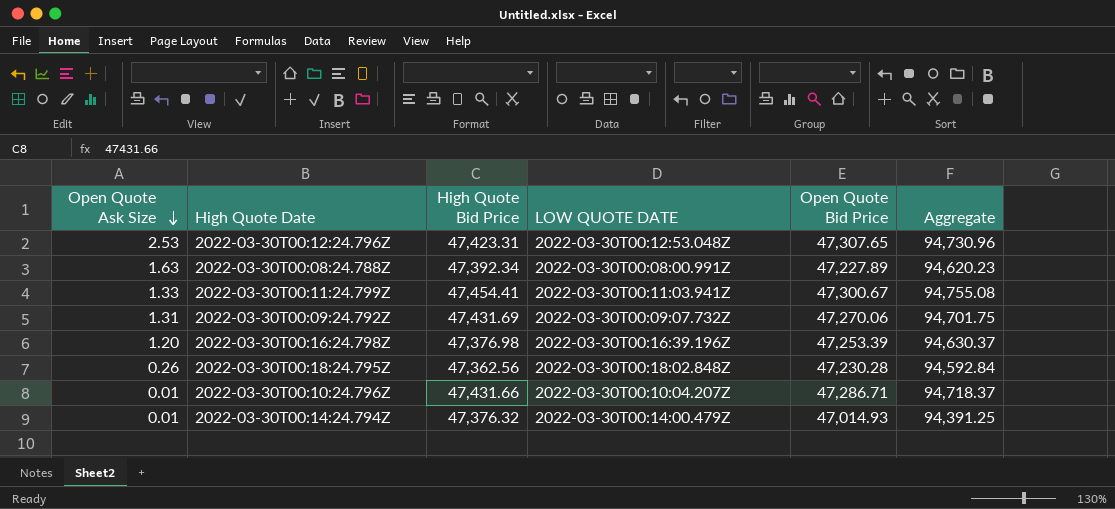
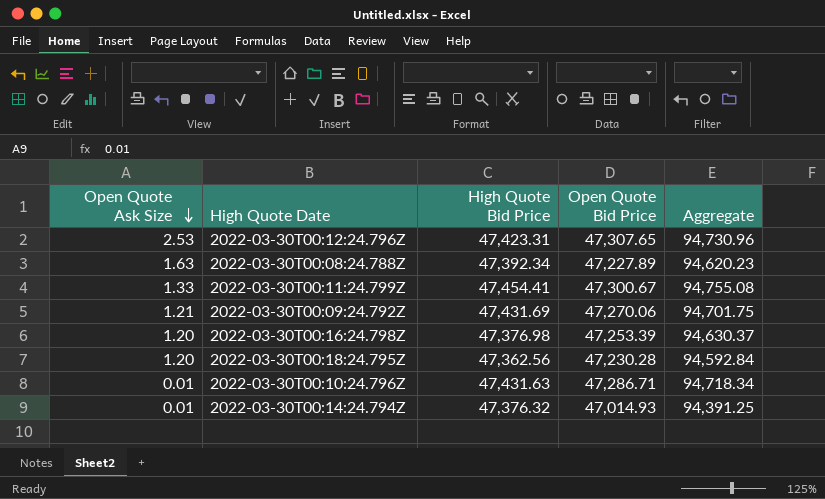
column LOW QUOTE DATE | position: 4 -> none
2022-03-30T00:09:24.792Z | Open Quote Ask Size: 1.31 -> 1.21
2022-03-30T00:18:24.795Z | Open Quote Ask Size: 0.26 -> 1.20
2022-03-30T00:10:24.796Z | High Quote Bid Price: 47,431.66 -> 47,431.63
2022-03-30T00:10:24.796Z | Aggregate: 94,718.37 -> 94,718.34

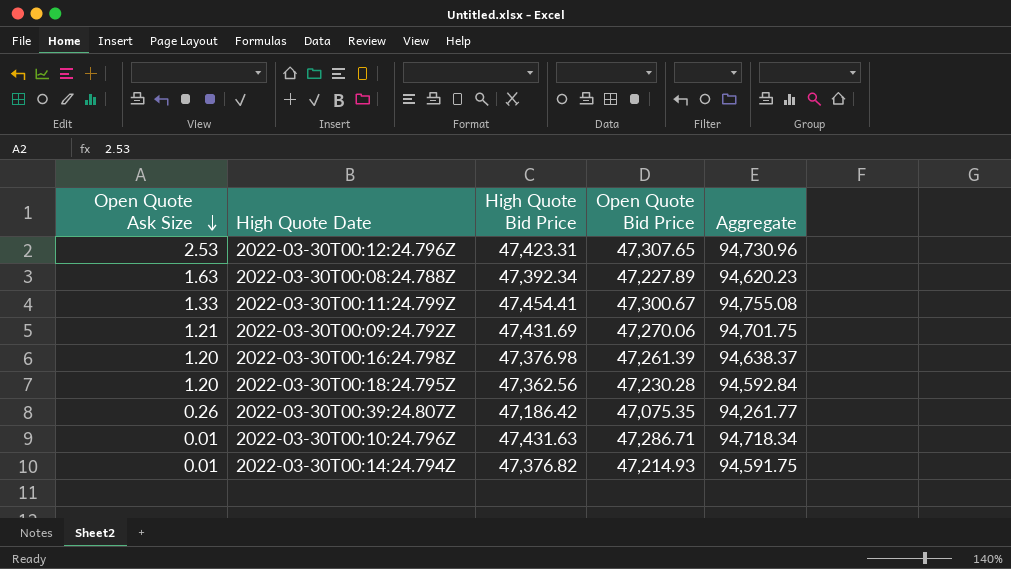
2022-03-30T00:16:24.798Z | Open Quote Bid Price: 47,253.39 -> 47,261.39
2022-03-30T00:16:24.798Z | Aggregate: 94,630.37 -> 94,638.37
row 2022-03-30T00:39:24.807Z: none -> 0.26 | 47,186.42 | 47,075.35 | 94,261.77
2022-03-30T00:14:24.794Z | High Quote Bid Price: 47,376.32 -> 47,376.82
2022-03-30T00:14:24.794Z | Open Quote Bid Price: 47,014.93 -> 47,214.93
2022-03-30T00:14:24.794Z | Aggregate: 94,391.25 -> 94,591.75

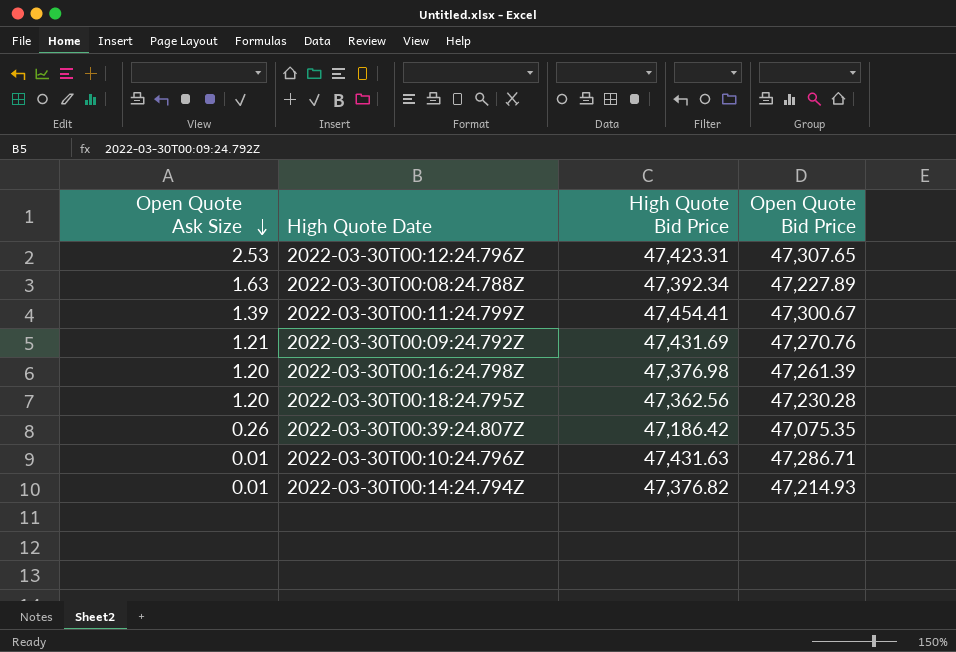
column Aggregate | formula: [High Quote Bid Price] + [Open Quote Bid Price] -> none
2022-03-30T00:11:24.799Z | Open Quote Ask Size: 1.33 -> 1.39
2022-03-30T00:09:24.792Z | Open Quote Bid Price: 47,270.06 -> 47,270.76

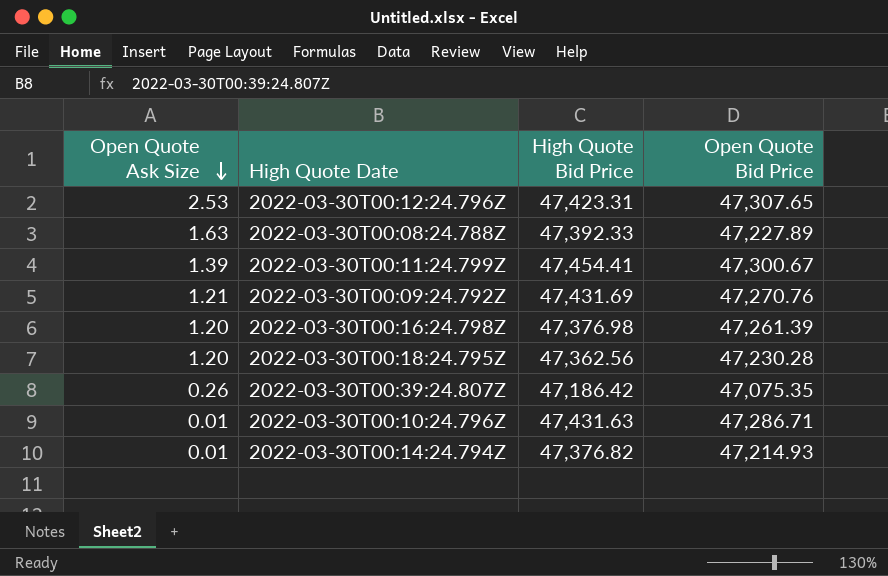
2022-03-30T00:08:24.788Z | High Quote Bid Price: 47,392.34 -> 47,392.33

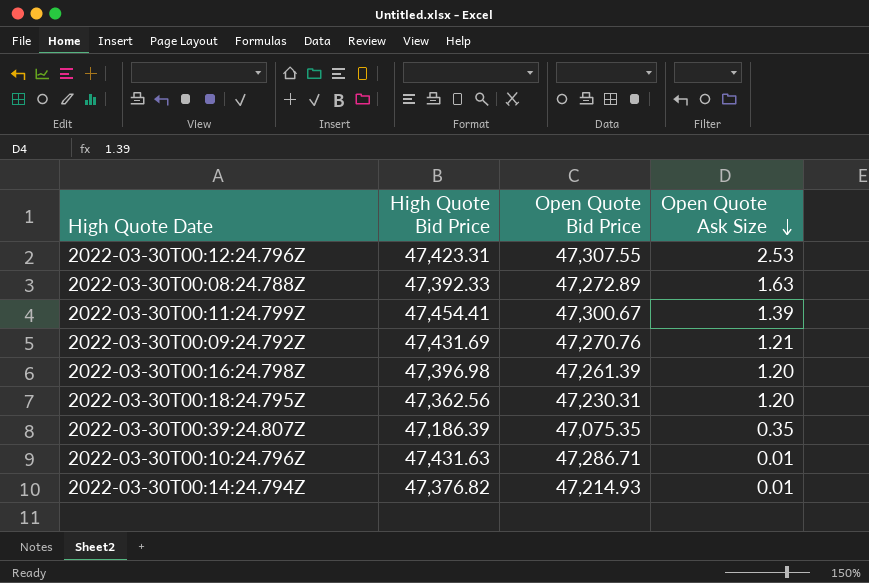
column Open Quote Ask Size | position: 1 -> 4
2022-03-30T00:12:24.796Z | Open Quote Bid Price: 47,307.65 -> 47,307.55
2022-03-30T00:08:24.788Z | Open Quote Bid Price: 47,227.89 -> 47,272.89
2022-03-30T00:16:24.798Z | High Quote Bid Price: 47,376.98 -> 47,396.98
2022-03-30T00:18:24.795Z | Open Quote Bid Price: 47,230.28 -> 47,230.31
2022-03-30T00:39:24.807Z | High Quote Bid Price: 47,186.42 -> 47,186.39
2022-03-30T00:39:24.807Z | Open Quote Ask Size: 0.26 -> 0.35

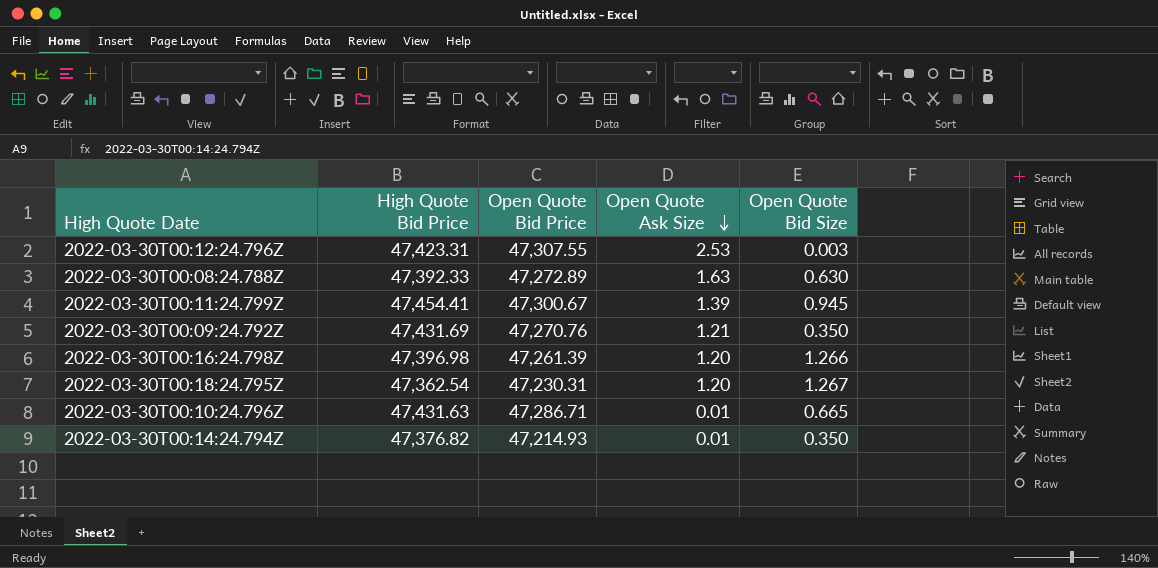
column Open Quote Bid Size | position: none -> 5
row 2022-03-30T00:39:24.807Z: 47,186.39 | 47,075.35 | 0.35 -> none
2022-03-30T00:18:24.795Z | High Quote Bid Price: 47,362.56 -> 47,362.54

